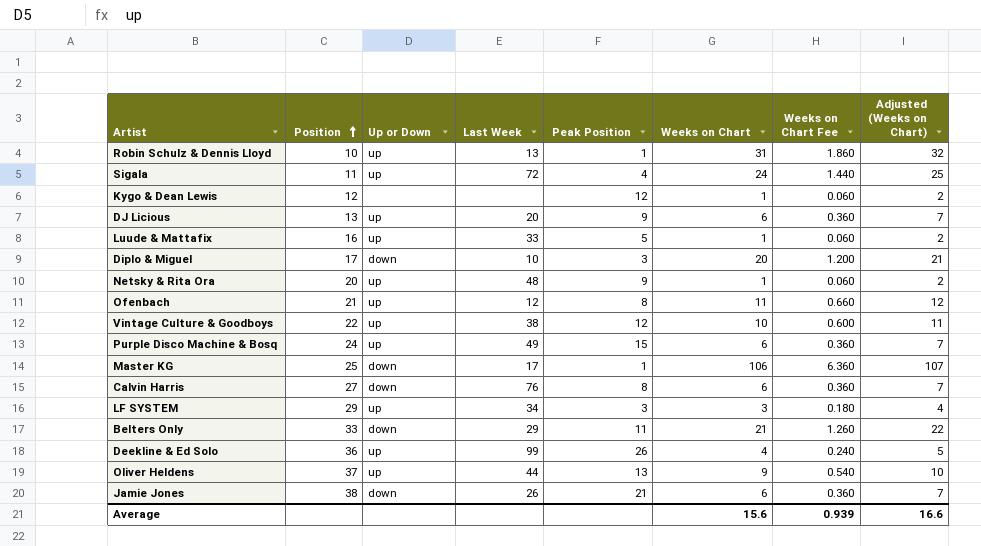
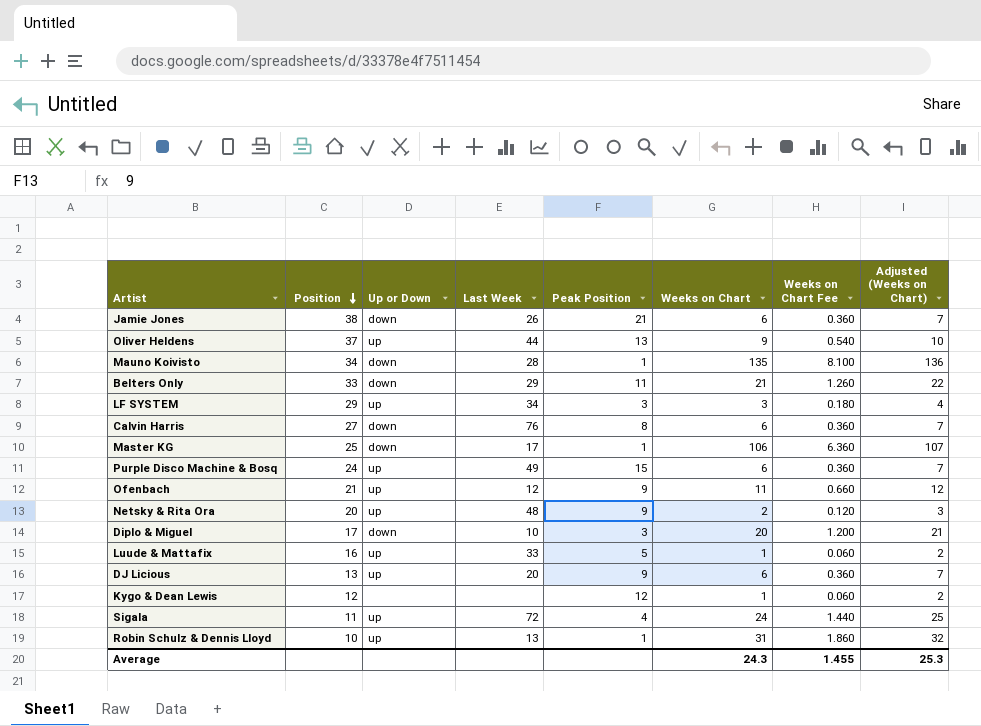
row order: Position ascending -> Position descending
row Vintage Culture & Goodboys: 22 | up | 38 | 12 | 10 | 0.600 | 11 -> none
row Deekline & Ed Solo: 36 | up | 99 | 26 | 4 | 0.240 | 5 -> none
row Mauno Koivisto: none -> 34 | down | 28 | 1 | 135 | 8.100 | 136
Ofenbach | Peak Position: 8 -> 9
Netsky & Rita Ora | Weeks on Chart: 1 -> 2
Netsky & Rita Ora | Weeks on Chart Fee: 0.060 -> 0.120
Netsky & Rita Ora | Adjusted (Weeks on Chart): 2 -> 3
Average | Weeks on Chart: 15.6 -> 24.3
Average | Weeks on Chart Fee: 0.939 -> 1.455
Average | Adjusted (Weeks on Chart): 16.6 -> 25.3

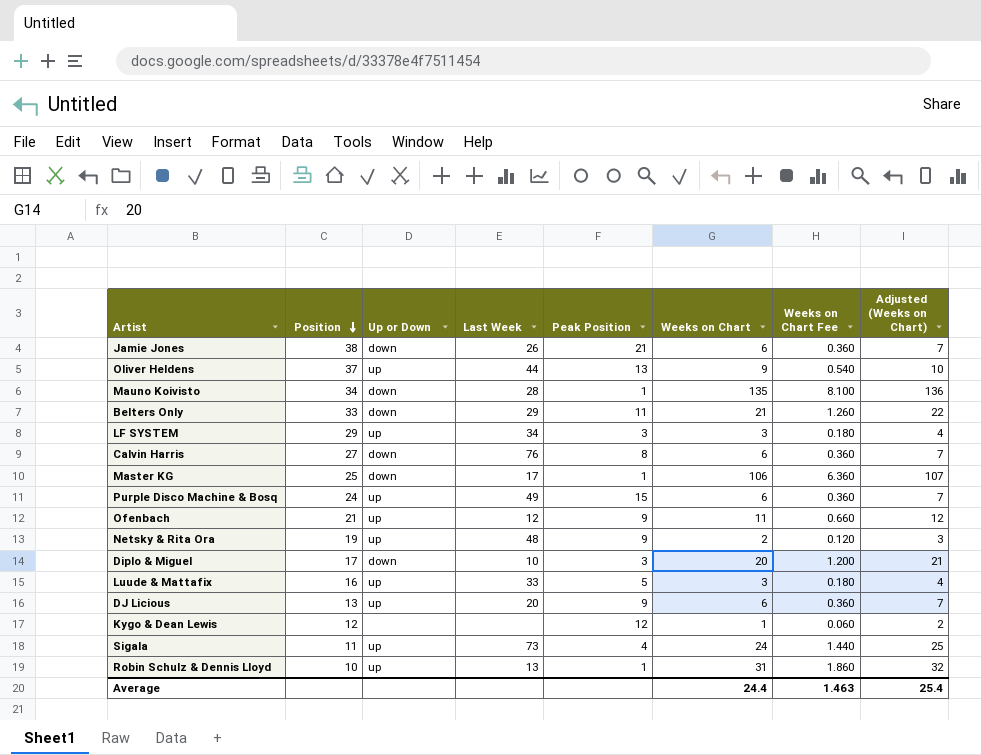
Netsky & Rita Ora | Position: 20 -> 19
Luude & Mattafix | Weeks on Chart: 1 -> 3
Luude & Mattafix | Weeks on Chart Fee: 0.060 -> 0.180
Luude & Mattafix | Adjusted (Weeks on Chart): 2 -> 4
Sigala | Last Week: 72 -> 73
Average | Weeks on Chart: 24.3 -> 24.4
Average | Weeks on Chart Fee: 1.455 -> 1.463
Average | Adjusted (Weeks on Chart): 25.3 -> 25.4

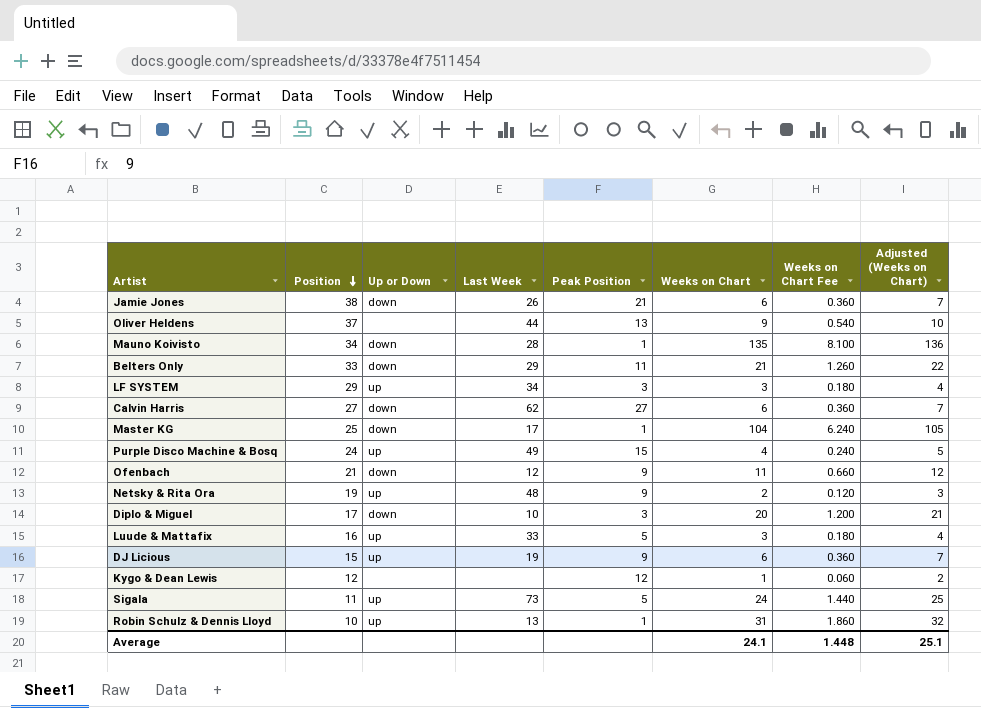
Oliver Heldens | Up or Down: up -> none
Calvin Harris | Last Week: 76 -> 62
Calvin Harris | Peak Position: 8 -> 27
Master KG | Weeks on Chart: 106 -> 104
Master KG | Weeks on Chart Fee: 6.360 -> 6.240
Master KG | Adjusted (Weeks on Chart): 107 -> 105
Purple Disco Machine & Bosq | Weeks on Chart: 6 -> 4
Purple Disco Machine & Bosq | Weeks on Chart Fee: 0.360 -> 0.240
Purple Disco Machine & Bosq | Adjusted (Weeks on Chart): 7 -> 5
Ofenbach | Up or Down: up -> down
DJ Licious | Position: 13 -> 15
DJ Licious | Last Week: 20 -> 19
Sigala | Peak Position: 4 -> 5
Average | Weeks on Chart: 24.4 -> 24.1
Average | Weeks on Chart Fee: 1.463 -> 1.448
Average | Adjusted (Weeks on Chart): 25.4 -> 25.1

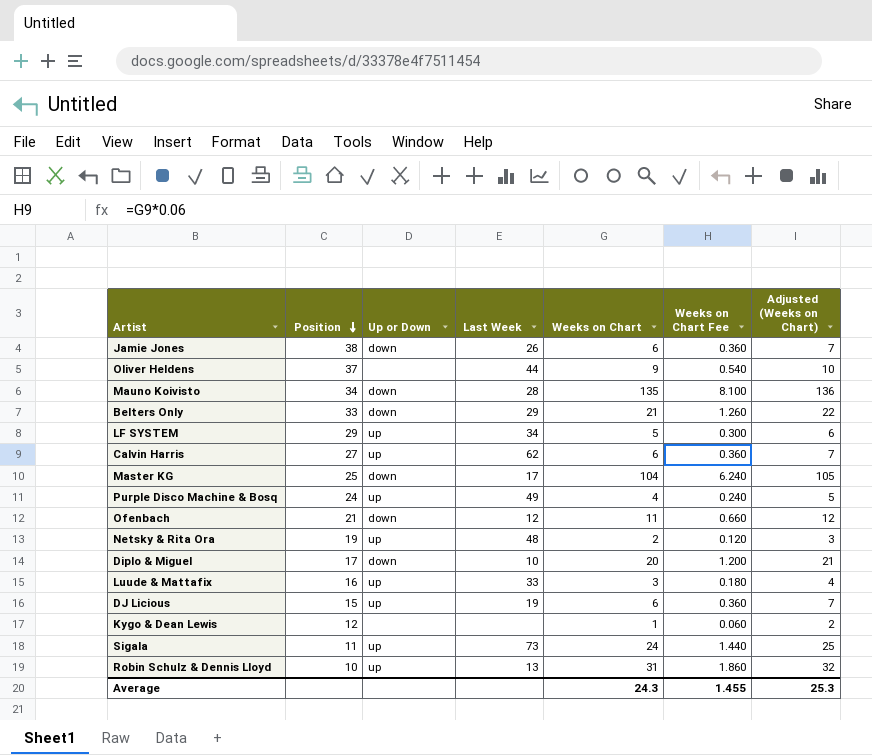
column Peak Position | position: 5 -> none
LF SYSTEM | Weeks on Chart: 3 -> 5
LF SYSTEM | Weeks on Chart Fee: 0.180 -> 0.300
LF SYSTEM | Adjusted (Weeks on Chart): 4 -> 6
Calvin Harris | Up or Down: down -> up
Average | Weeks on Chart: 24.1 -> 24.3
Average | Weeks on Chart Fee: 1.448 -> 1.455
Average | Adjusted (Weeks on Chart): 25.1 -> 25.3

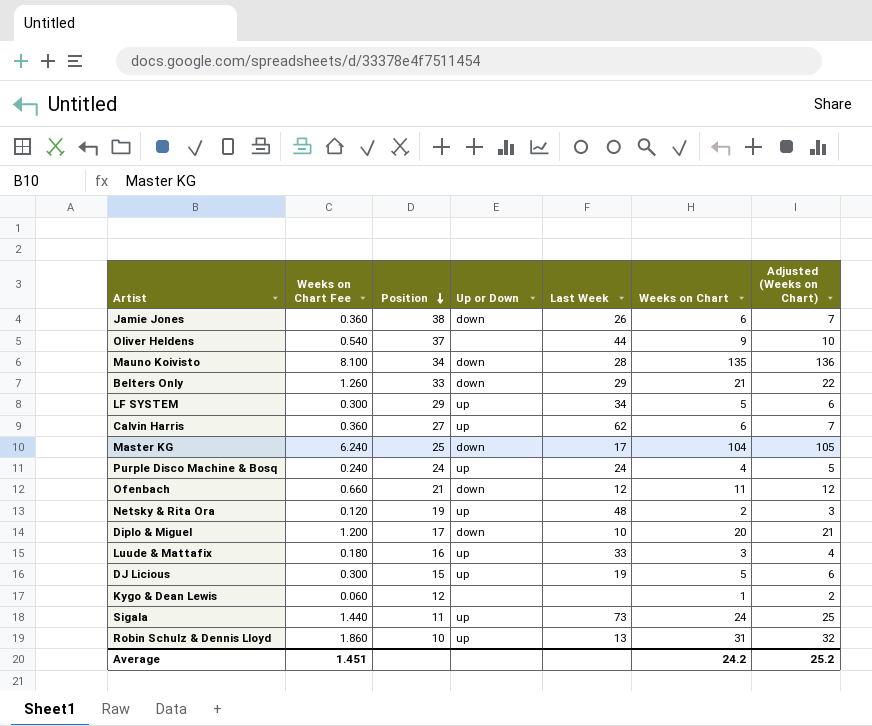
column Weeks on Chart Fee | position: 6 -> 2
Purple Disco Machine & Bosq | Last Week: 49 -> 24
DJ Licious | Weeks on Chart Fee: 0.360 -> 0.300
DJ Licious | Weeks on Chart: 6 -> 5
DJ Licious | Adjusted (Weeks on Chart): 7 -> 6
Average | Weeks on Chart Fee: 1.455 -> 1.451
Average | Weeks on Chart: 24.3 -> 24.2
Average | Adjusted (Weeks on Chart): 25.3 -> 25.2

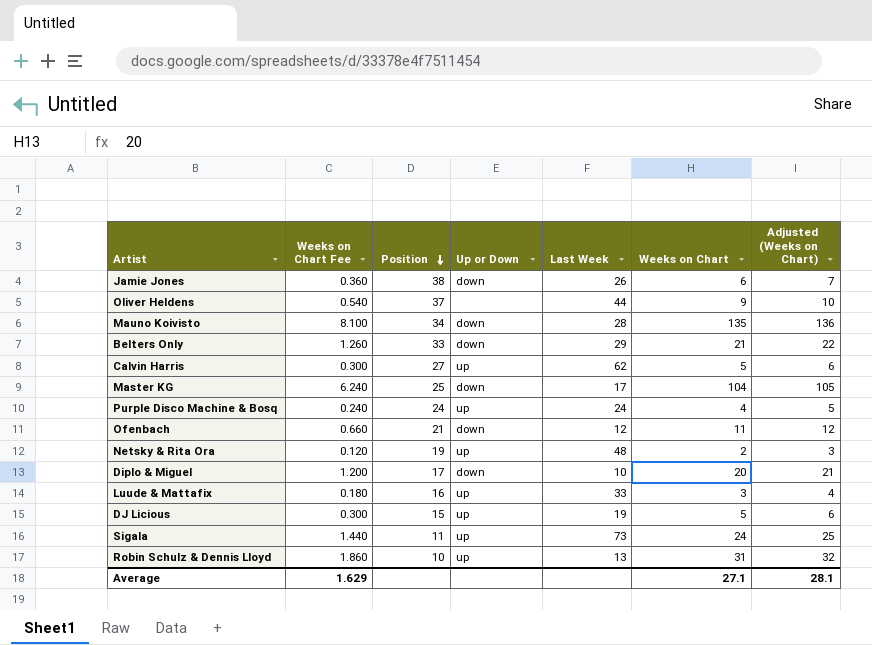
row LF SYSTEM: 0.300 | 29 | up | 34 | 5 | 6 -> none
row Kygo & Dean Lewis: 0.060 | 12 | none | none | 1 | 2 -> none
Calvin Harris | Weeks on Chart Fee: 0.360 -> 0.300
Calvin Harris | Weeks on Chart: 6 -> 5
Calvin Harris | Adjusted (Weeks on Chart): 7 -> 6
Average | Weeks on Chart Fee: 1.451 -> 1.629
Average | Weeks on Chart: 24.2 -> 27.1
Average | Adjusted (Weeks on Chart): 25.2 -> 28.1

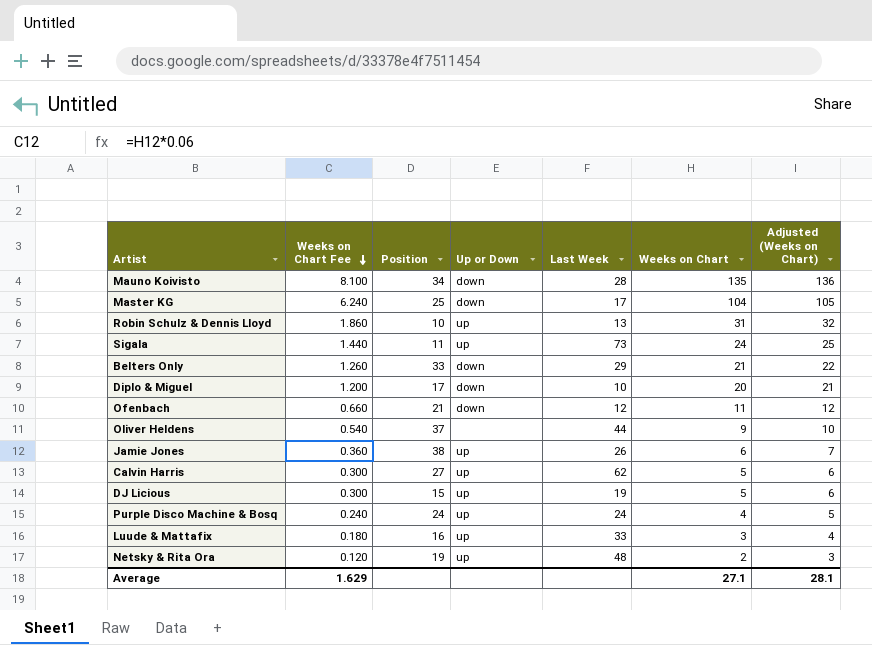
row order: Position descending -> Weeks on Chart Fee descending
Jamie Jones | Up or Down: down -> up

